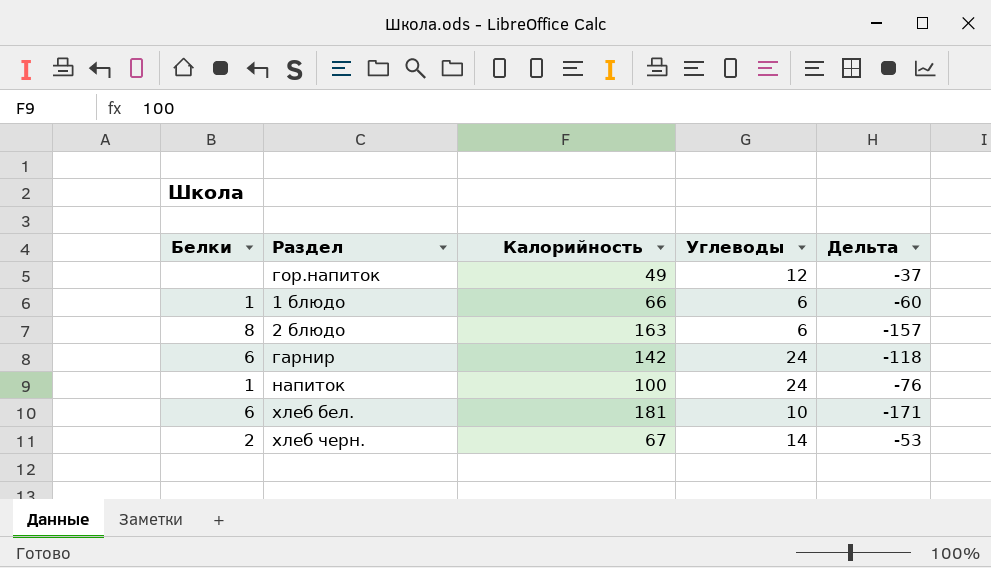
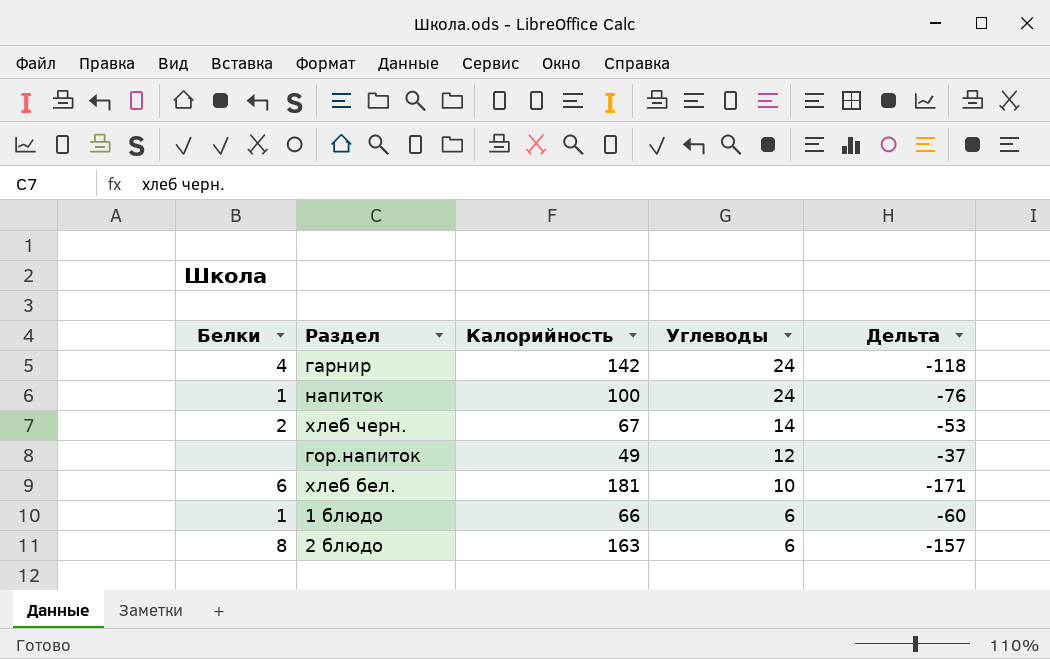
row order: none -> Углеводы descending
гарнир | Белки: 6 -> 4

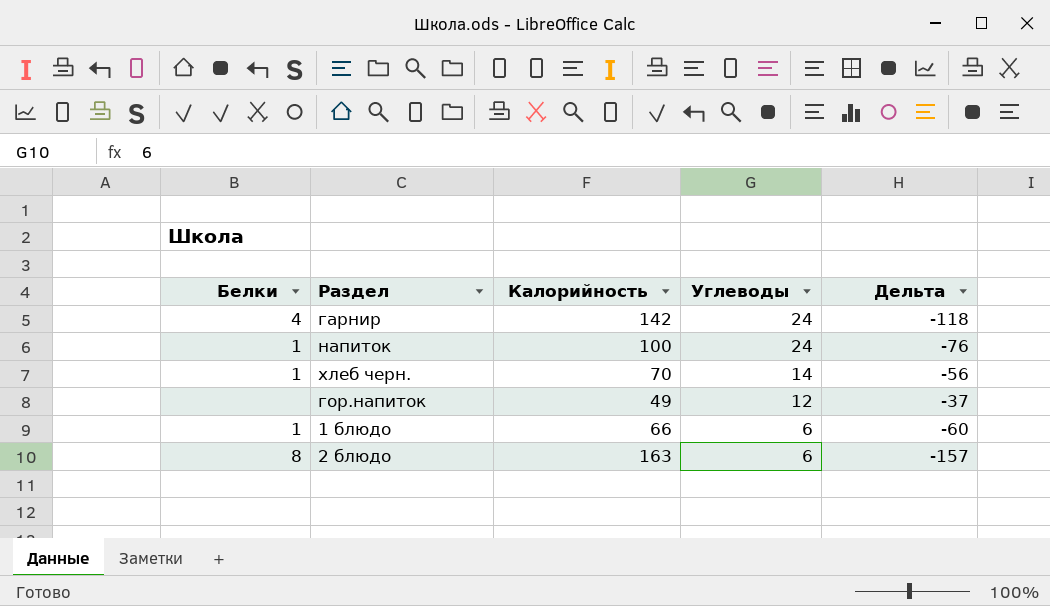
row хлеб бел.: 6 | 181 | 10 | -171 -> none
хлеб черн. | Белки: 2 -> 1
хлеб черн. | Калорийность: 67 -> 70
хлеб черн. | Дельта: -53 -> -56

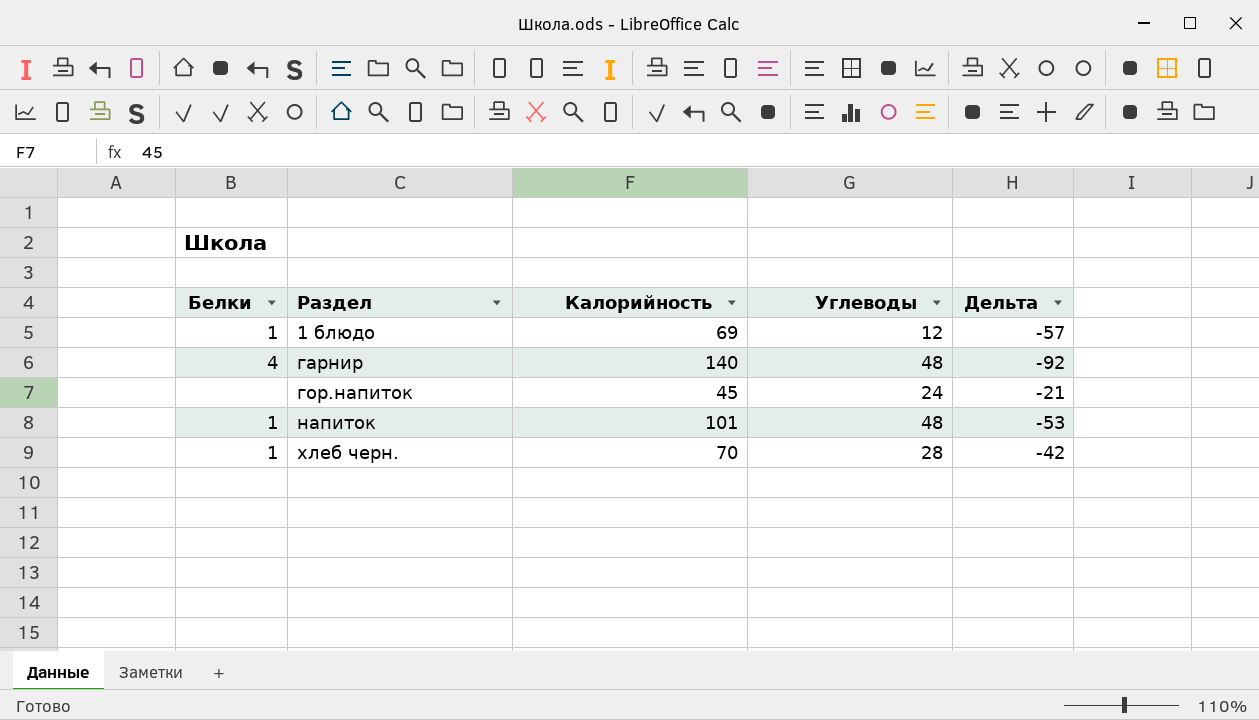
row order: Углеводы descending -> Раздел ascending
row 2 блюдо: 8 | 163 | 6 | -157 -> none
1 блюдо | Калорийность: 66 -> 69
1 блюдо | Углеводы: 6 -> 12
1 блюдо | Дельта: -60 -> -57
гарнир | Калорийность: 142 -> 140
гарнир | Углеводы: 24 -> 48
гарнир | Дельта: -118 -> -92
гор.напиток | Калорийность: 49 -> 45
гор.напиток | Углеводы: 12 -> 24
гор.напиток | Дельта: -37 -> -21
напиток | Калорийность: 100 -> 101
напиток | Углеводы: 24 -> 48
напиток | Дельта: -76 -> -53
хлеб черн. | Углеводы: 14 -> 28
хлеб черн. | Дельта: -56 -> -42

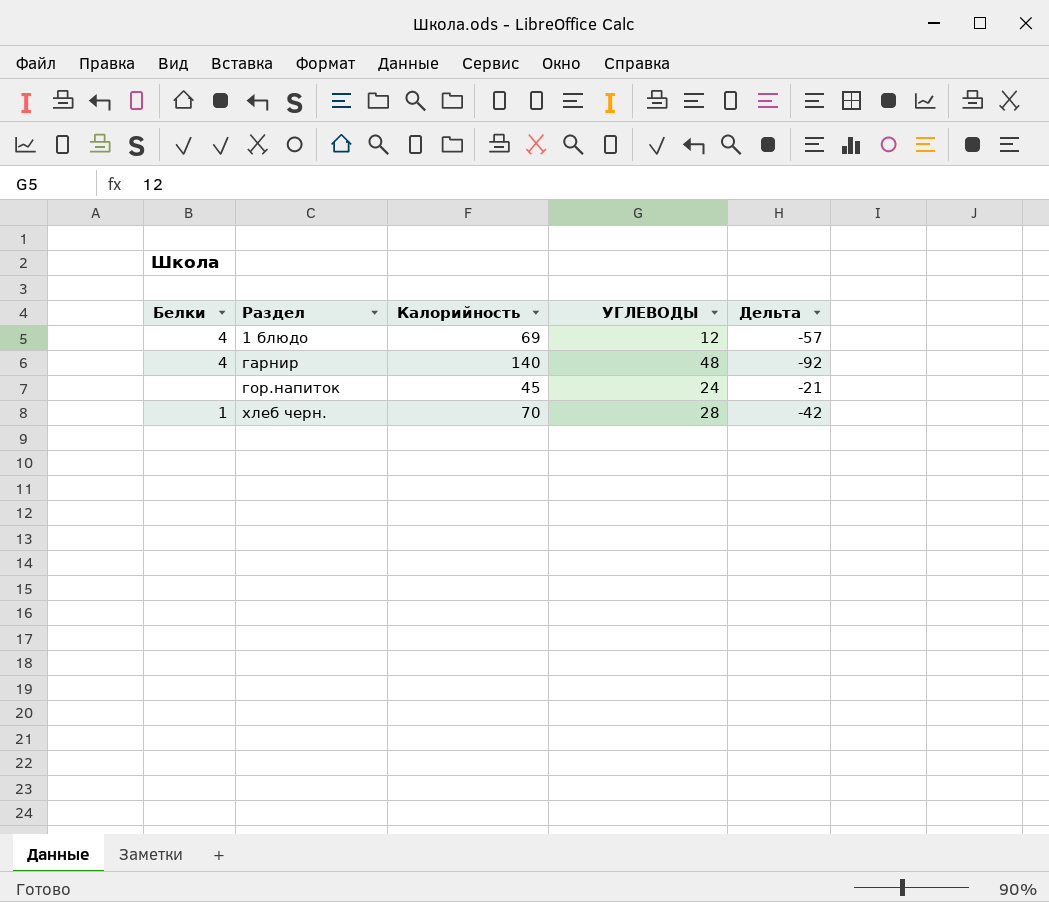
column name: Углеводы -> УГЛЕВОДЫ
row напиток: 1 | 101 | 48 | -53 -> none
1 блюдо | Белки: 1 -> 4

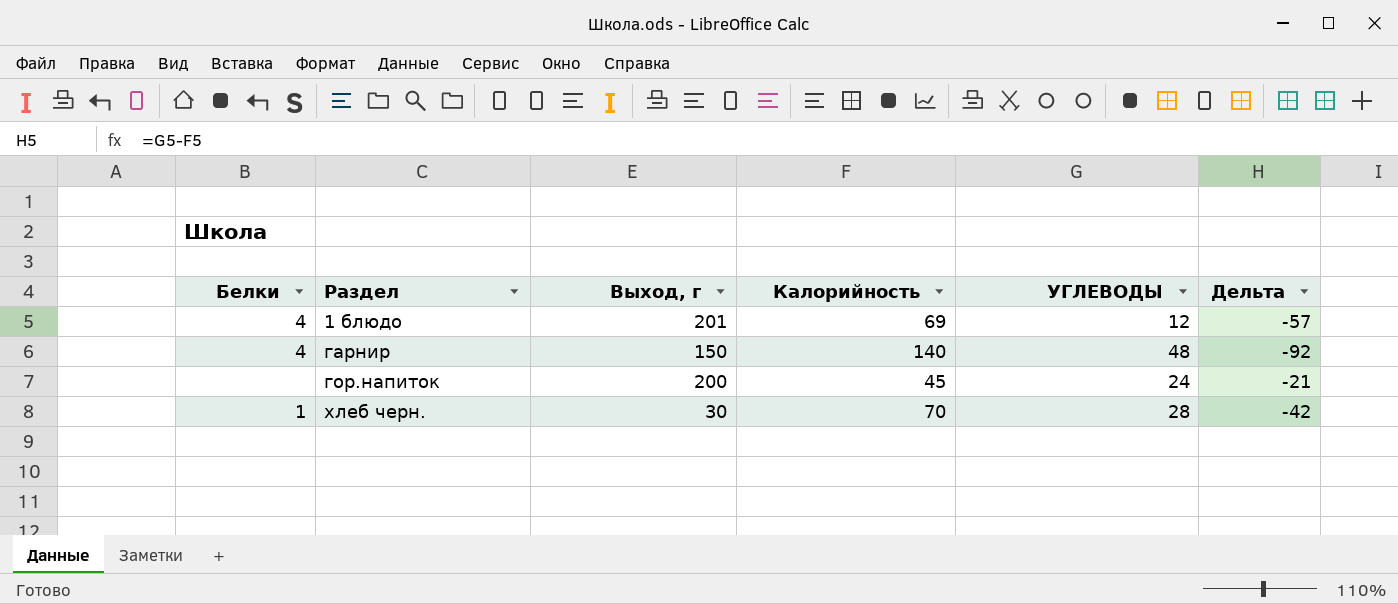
column Выход, г | position: none -> 3

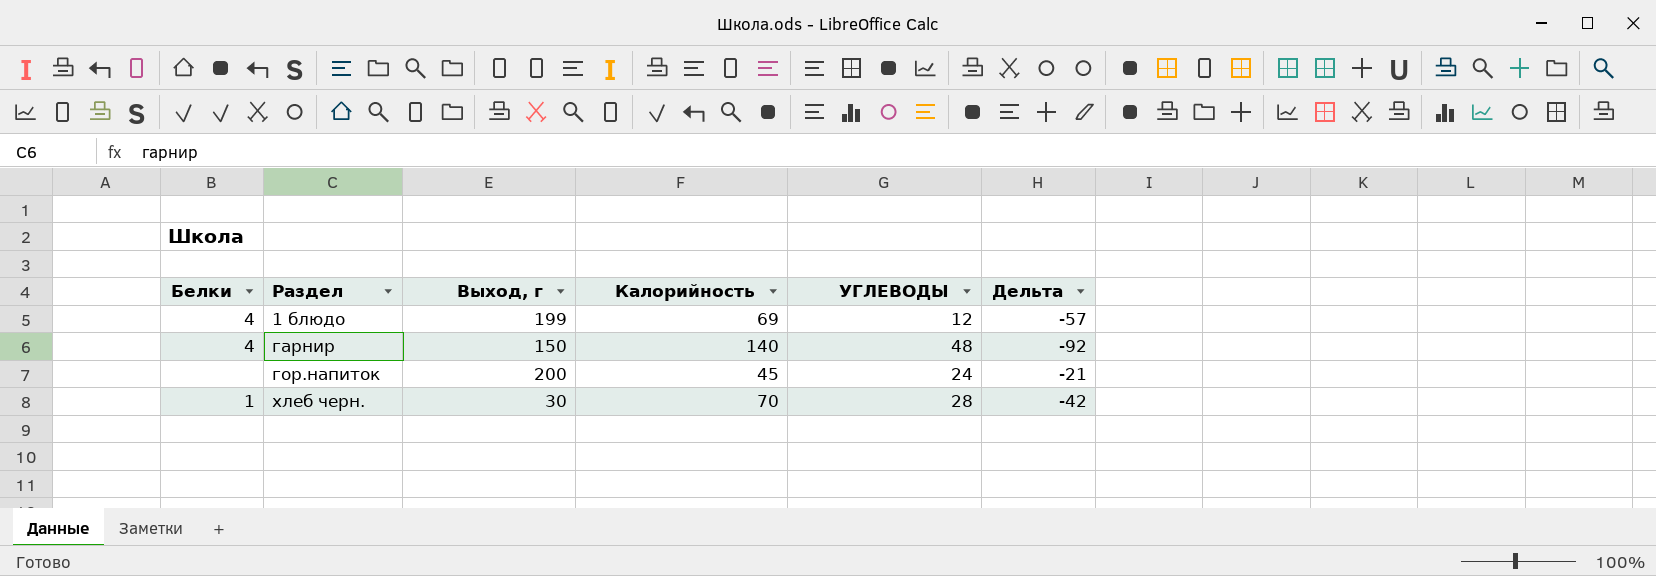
1 блюдо | Выход, г: 201 -> 199

